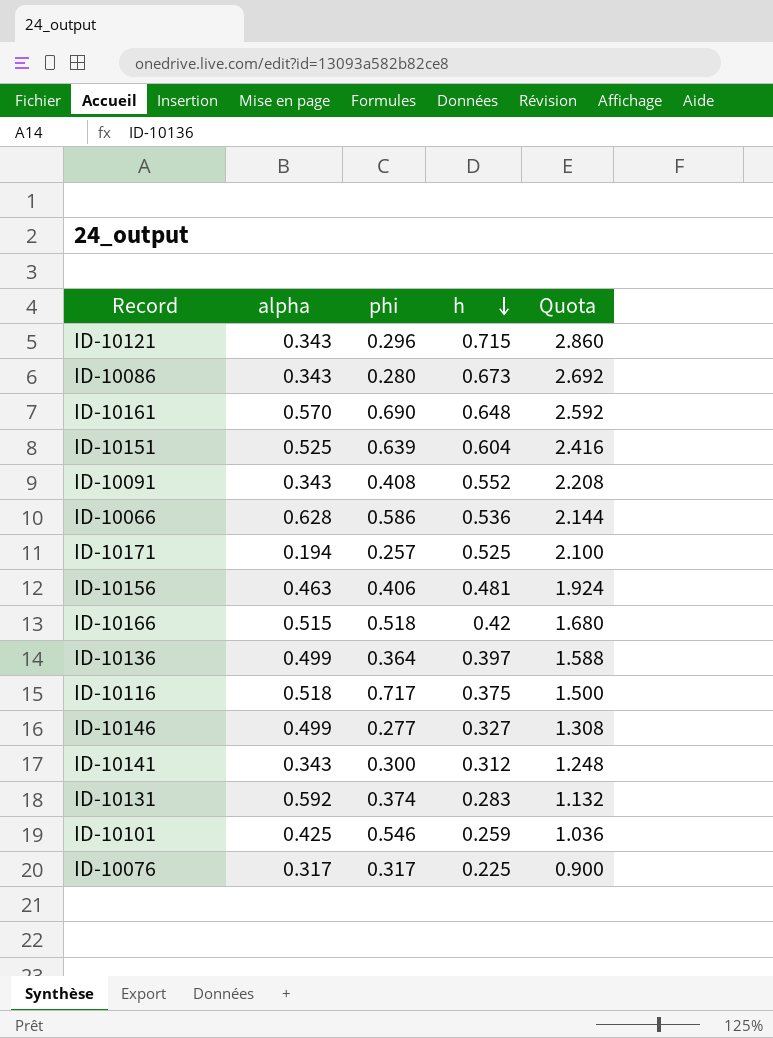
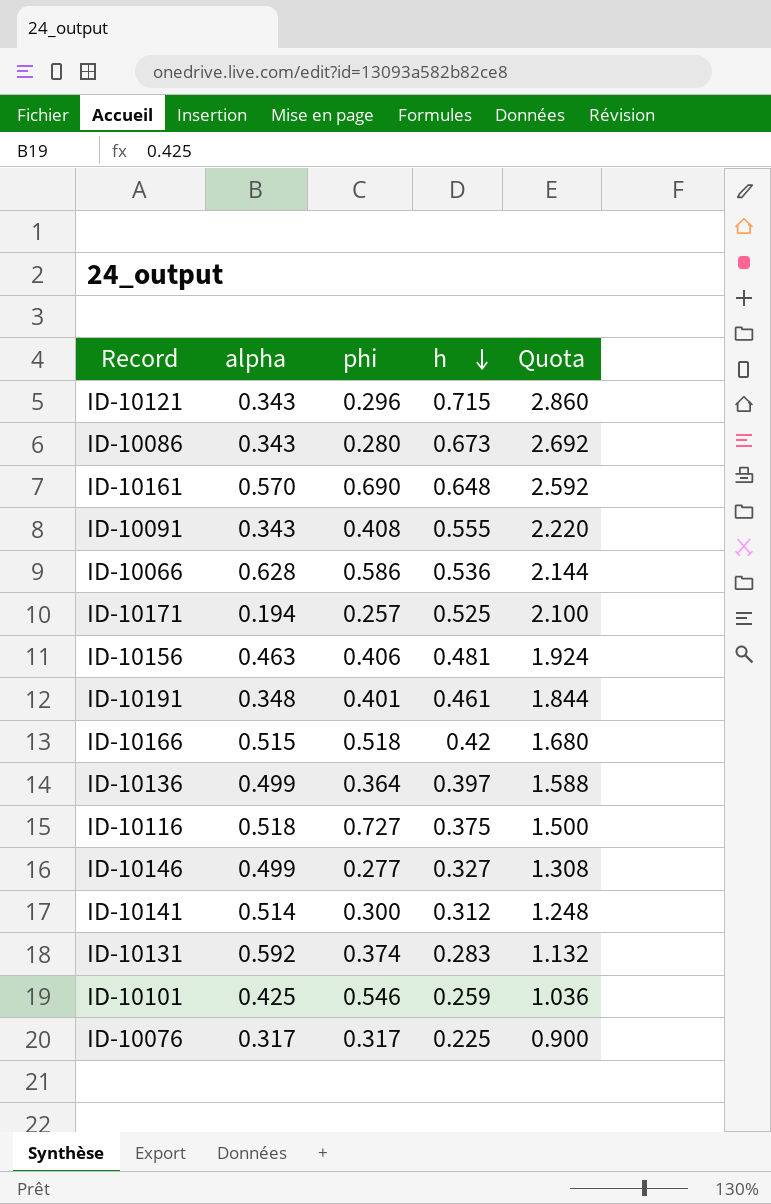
row ID-10151: 0.525 | 0.639 | 0.604 | 2.416 -> none
ID-10091 | h: 0.552 -> 0.555
ID-10091 | Quota: 2.208 -> 2.220
row ID-10191: none -> 0.348 | 0.401 | 0.461 | 1.844
ID-10116 | phi: 0.717 -> 0.727
ID-10141 | alpha: 0.343 -> 0.514

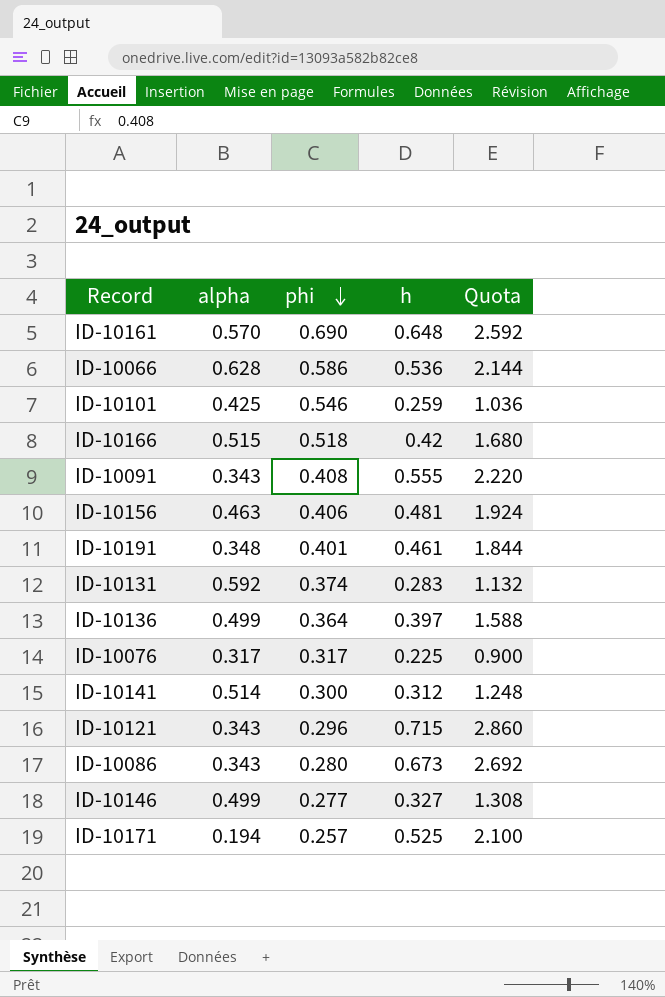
row order: h descending -> phi descending
row ID-10116: 0.518 | 0.727 | 0.375 | 1.500 -> none

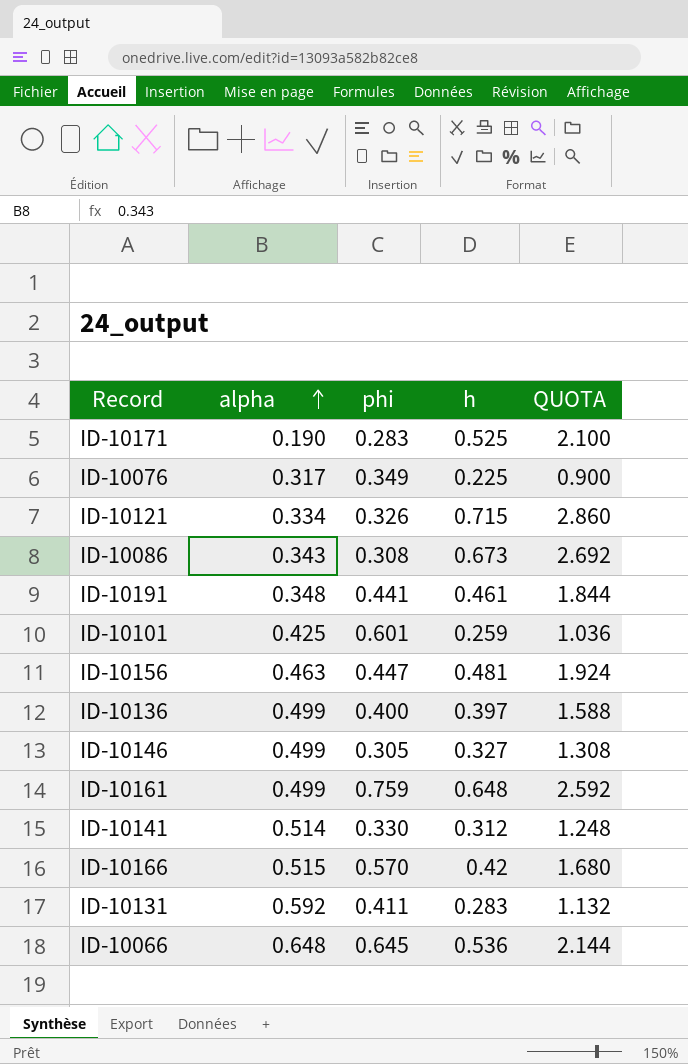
row order: phi descending -> alpha ascending
column name: Quota -> QUOTA
row ID-10091: 0.343 | 0.408 | 0.555 | 2.220 -> none
ID-10171 | alpha: 0.194 -> 0.190
ID-10171 | phi: 0.257 -> 0.283
ID-10076 | phi: 0.317 -> 0.349
ID-10121 | alpha: 0.343 -> 0.334
ID-10121 | phi: 0.296 -> 0.326
ID-10086 | phi: 0.280 -> 0.308
ID-10191 | phi: 0.401 -> 0.441
ID-10101 | phi: 0.546 -> 0.601
ID-10156 | phi: 0.406 -> 0.447
ID-10136 | phi: 0.364 -> 0.400
ID-10146 | phi: 0.277 -> 0.305
ID-10161 | alpha: 0.570 -> 0.499
ID-10161 | phi: 0.690 -> 0.759
ID-10141 | phi: 0.300 -> 0.330
ID-10166 | phi: 0.518 -> 0.570
ID-10131 | phi: 0.374 -> 0.411
ID-10066 | alpha: 0.628 -> 0.648
ID-10066 | phi: 0.586 -> 0.645

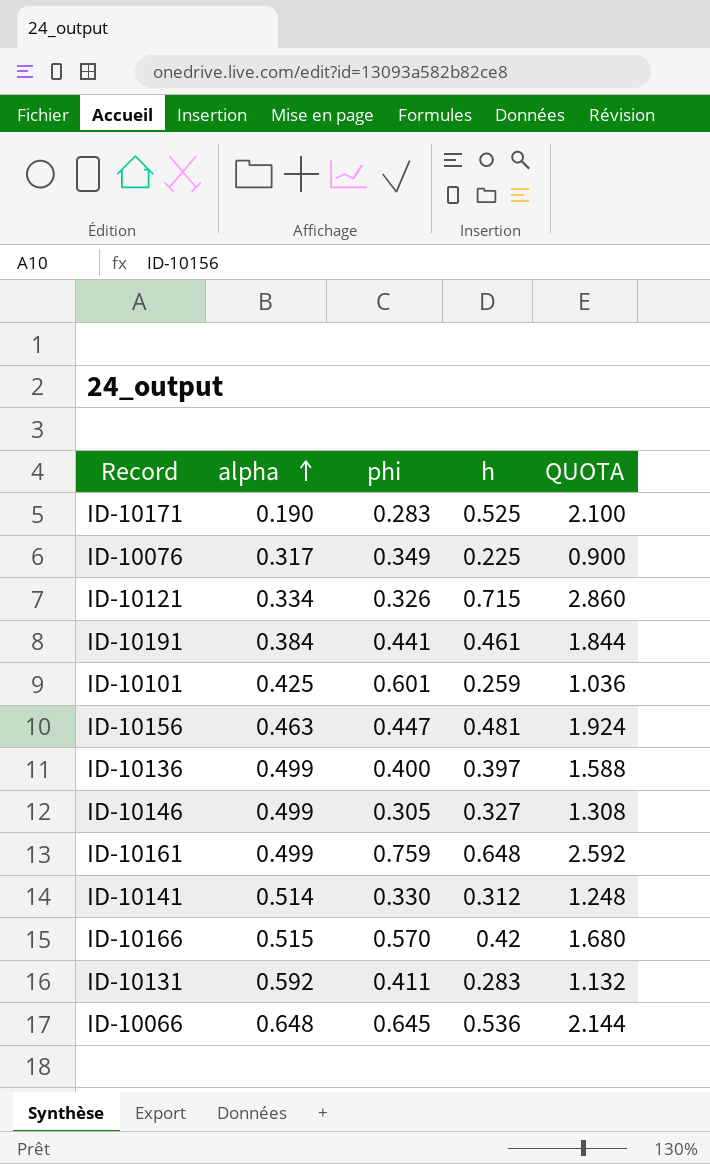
row ID-10086: 0.343 | 0.308 | 0.673 | 2.692 -> none
ID-10191 | alpha: 0.348 -> 0.384

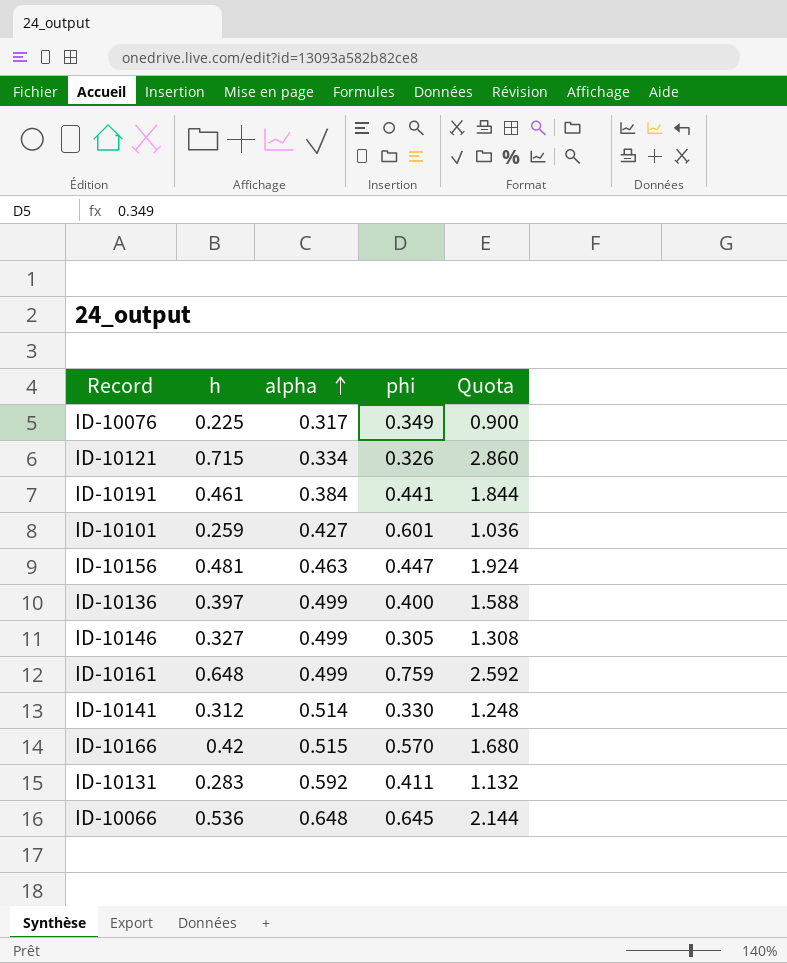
column h | position: 4 -> 2
column name: QUOTA -> Quota
row ID-10171: 0.190 | 0.283 | 0.525 | 2.100 -> none
ID-10101 | alpha: 0.425 -> 0.427

